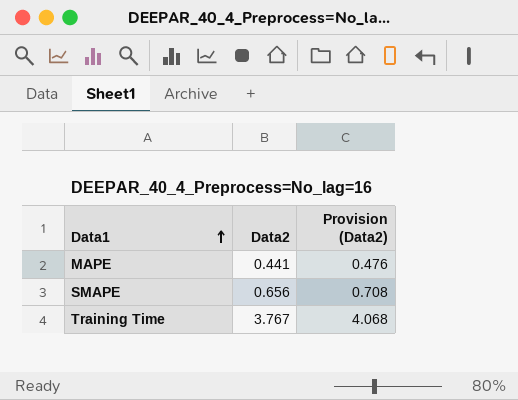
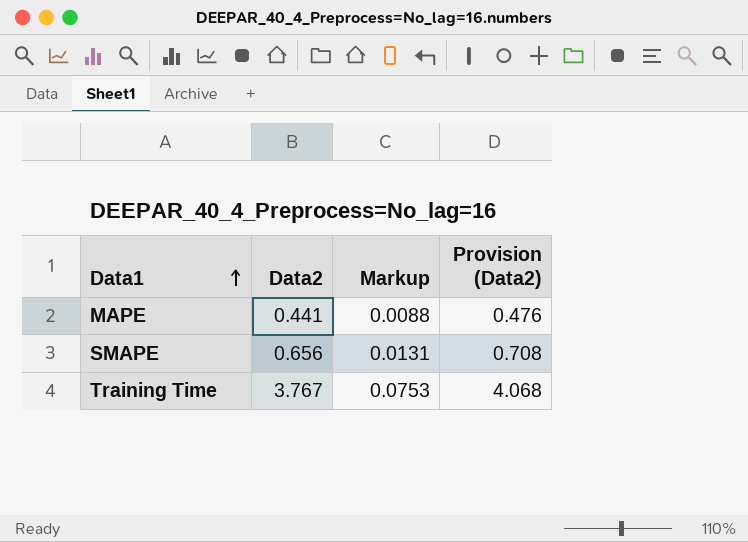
column Markup | formula: none -> [Data2] * 0.02

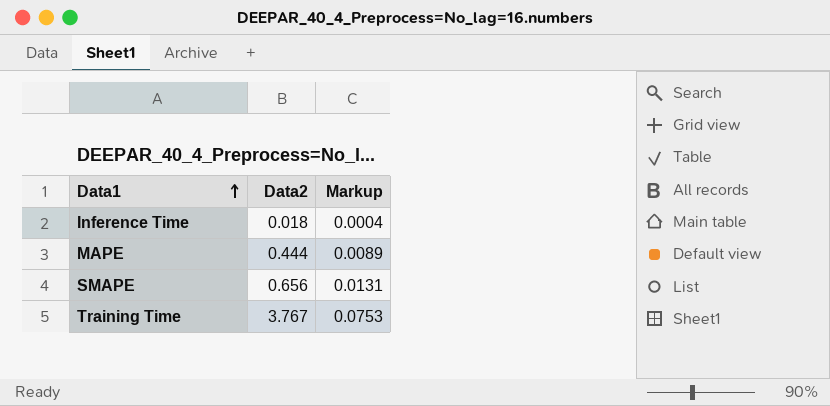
column Provision (Data2) | formula: [Data2] * 1.08 -> none
row Inference Time: none -> 0.018 | 0.0004
MAPE | Data2: 0.441 -> 0.444
MAPE | Markup: 0.0088 -> 0.0089

